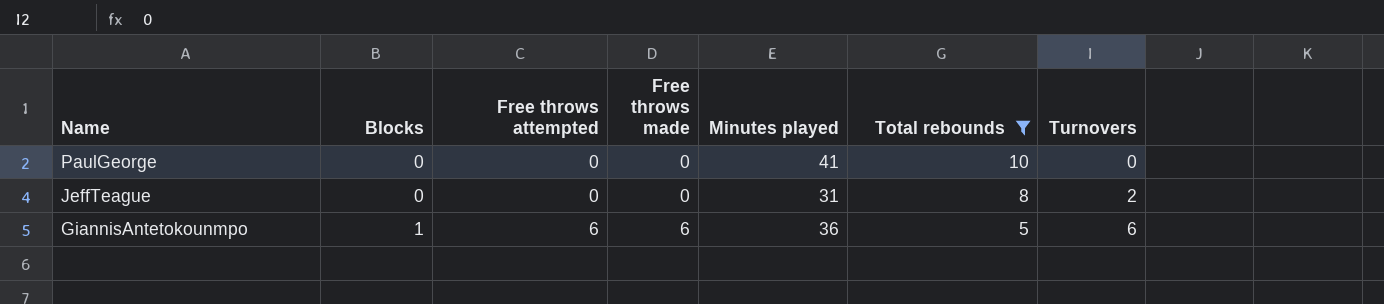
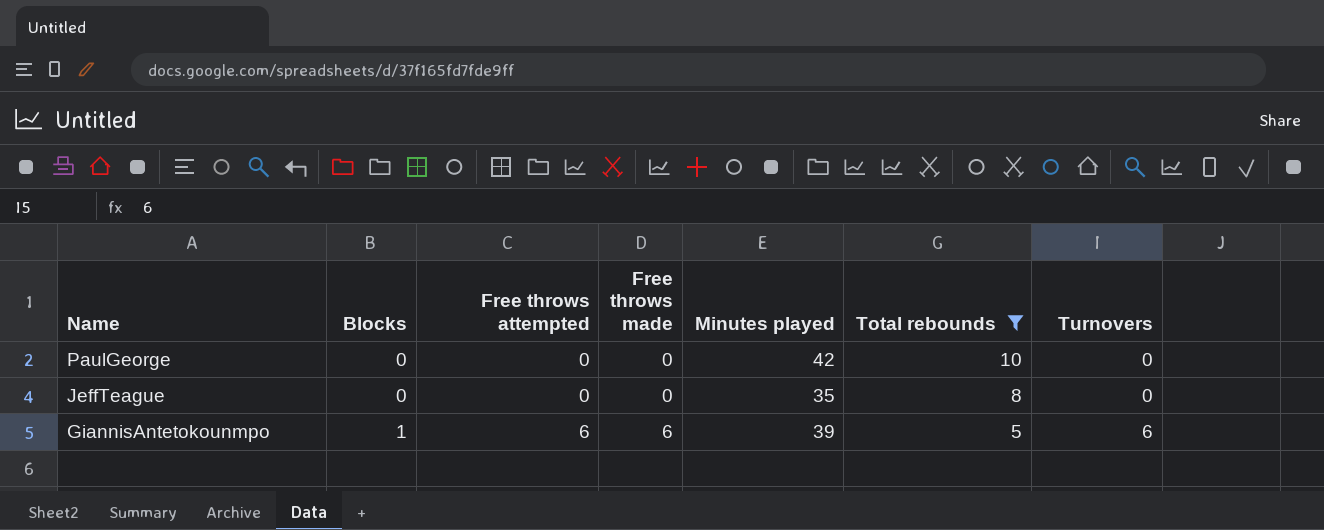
PaulGeorge | Minutes played: 41 -> 42
JeffTeague | Minutes played: 31 -> 35
JeffTeague | Turnovers: 2 -> 0
GiannisAntetokounmpo | Minutes played: 36 -> 39

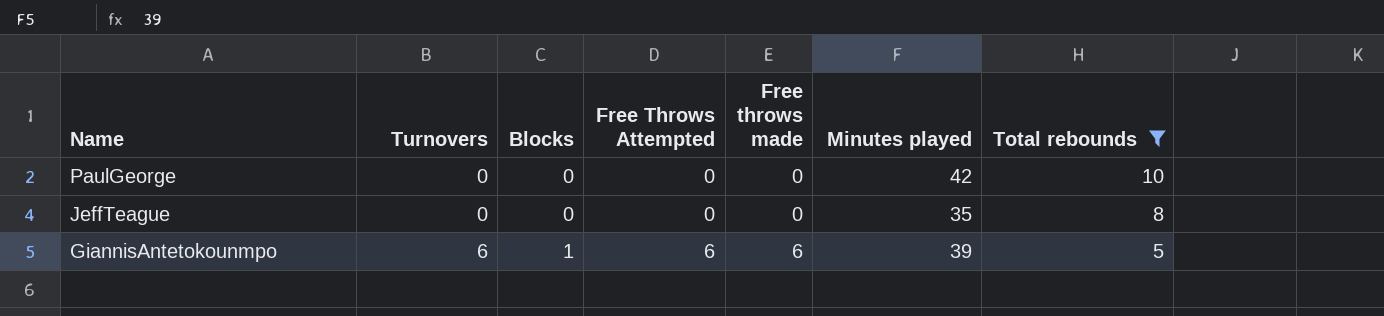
column Turnovers | position: 7 -> 2
column name: Free throws attempted -> Free Throws Attempted

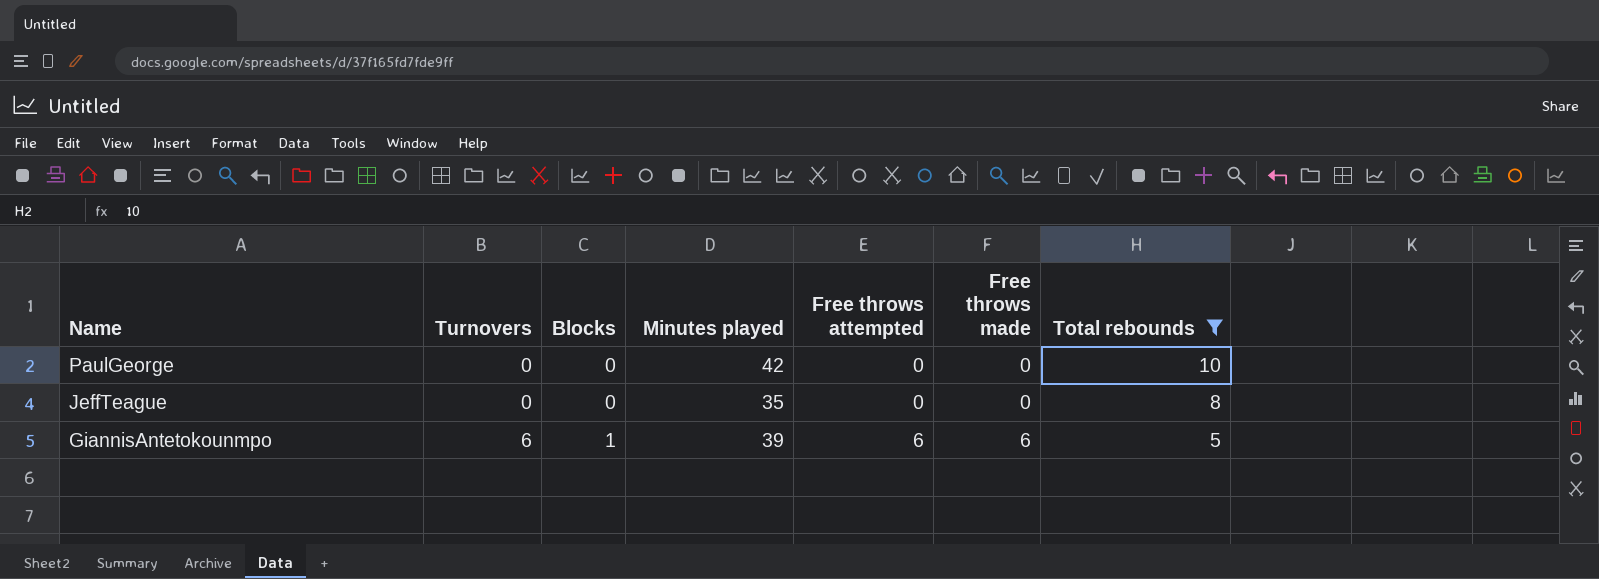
column Minutes played | position: 6 -> 4
column name: Free Throws Attempted -> Free throws attempted

